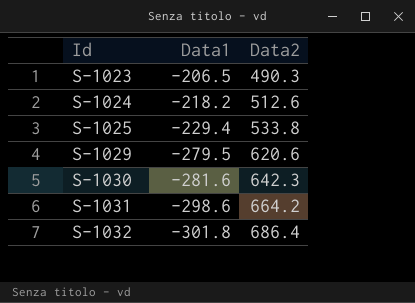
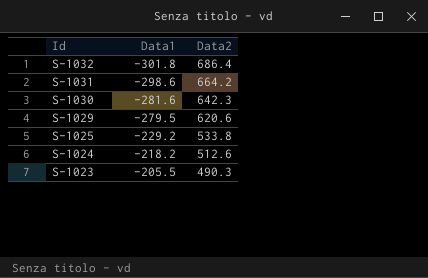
row order: Id ascending -> Id descending
S-1025 | Data1: -229.4 -> -229.2
S-1023 | Data1: -206.5 -> -205.5

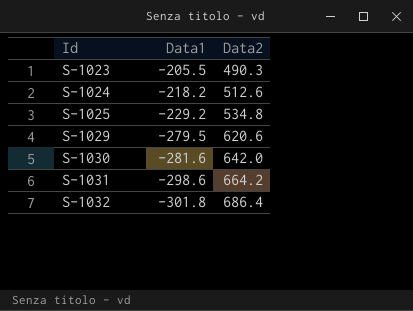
row order: Id descending -> Id ascending
S-1025 | Data2: 533.8 -> 534.8
S-1030 | Data2: 642.3 -> 642.0

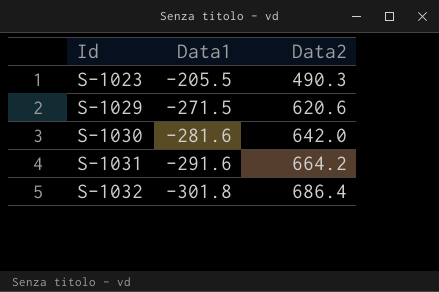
row S-1024: -218.2 | 512.6 -> none
row S-1025: -229.2 | 534.8 -> none
S-1029 | Data1: -279.5 -> -271.5
S-1031 | Data1: -298.6 -> -291.6

